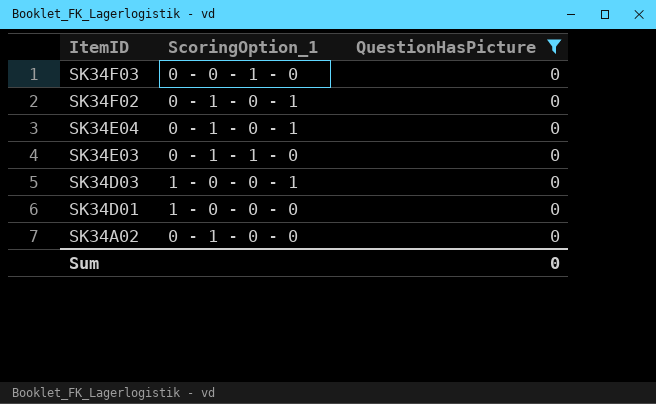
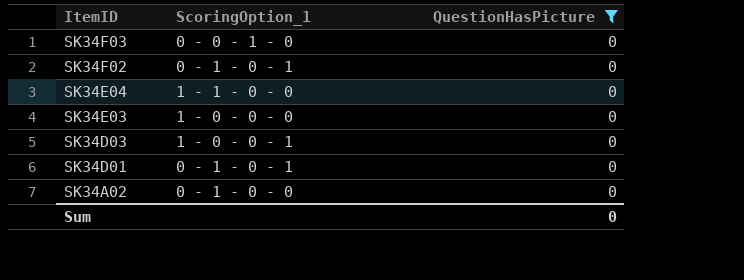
SK34E04 | ScoringOption_1: 0 - 1 - 0 - 1 -> 1 - 1 - 0 - 0
SK34E03 | ScoringOption_1: 0 - 1 - 1 - 0 -> 1 - 0 - 0 - 0
SK34D01 | ScoringOption_1: 1 - 0 - 0 - 0 -> 0 - 1 - 0 - 1

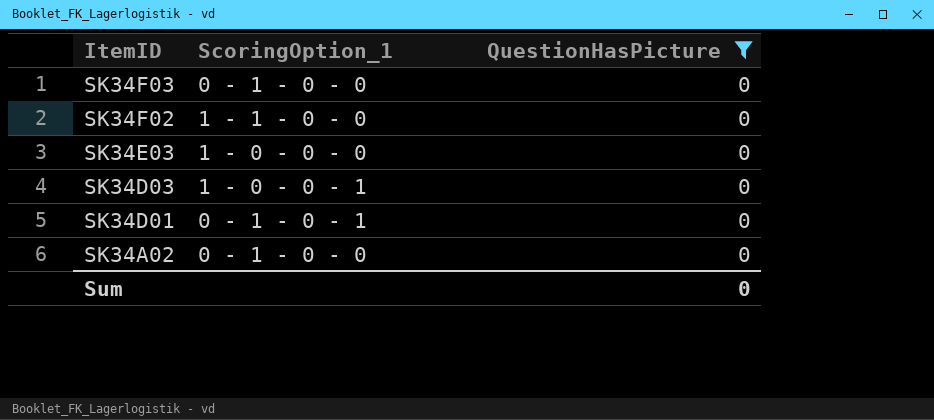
row SK34E04: 1 - 1 - 0 - 0 | 0 -> none
SK34F03 | ScoringOption_1: 0 - 0 - 1 - 0 -> 0 - 1 - 0 - 0
SK34F02 | ScoringOption_1: 0 - 1 - 0 - 1 -> 1 - 1 - 0 - 0

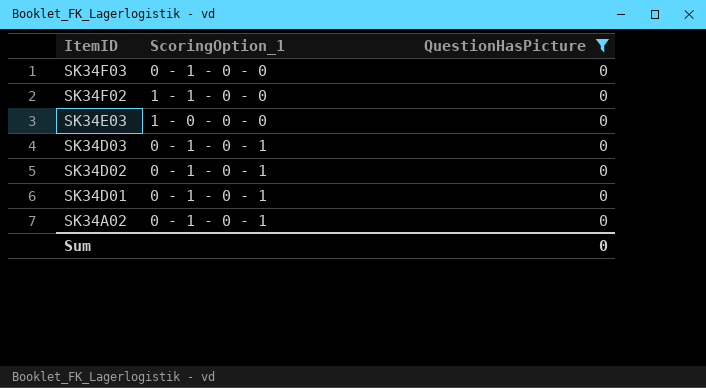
SK34D03 | ScoringOption_1: 1 - 0 - 0 - 1 -> 0 - 1 - 0 - 1
row SK34D02: none -> 0 - 1 - 0 - 1 | 0
SK34A02 | ScoringOption_1: 0 - 1 - 0 - 0 -> 0 - 1 - 0 - 1

